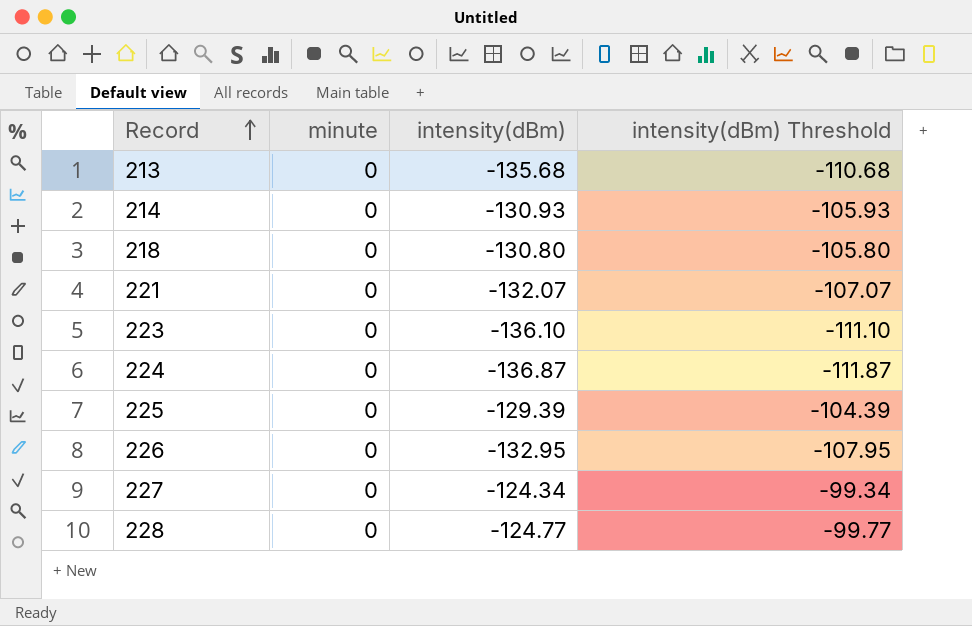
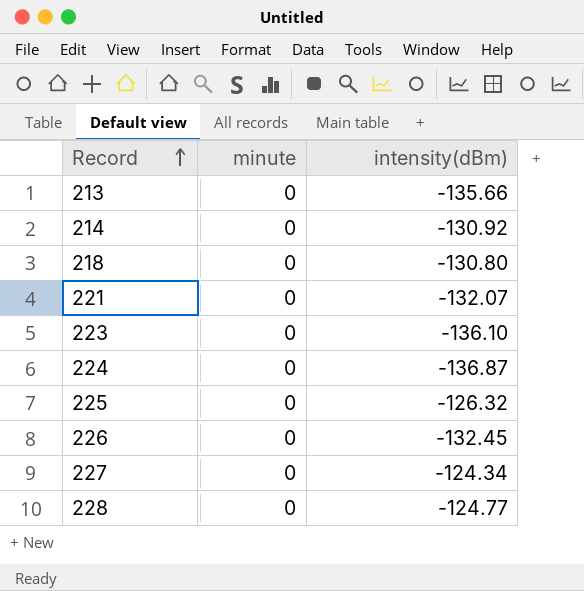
column intensity(dBm) Threshold | formula: [intensity(dBm)] + 25 -> none
213 | intensity(dBm): -135.68 -> -135.66
214 | intensity(dBm): -130.93 -> -130.92
225 | intensity(dBm): -129.39 -> -126.32
226 | intensity(dBm): -132.95 -> -132.45

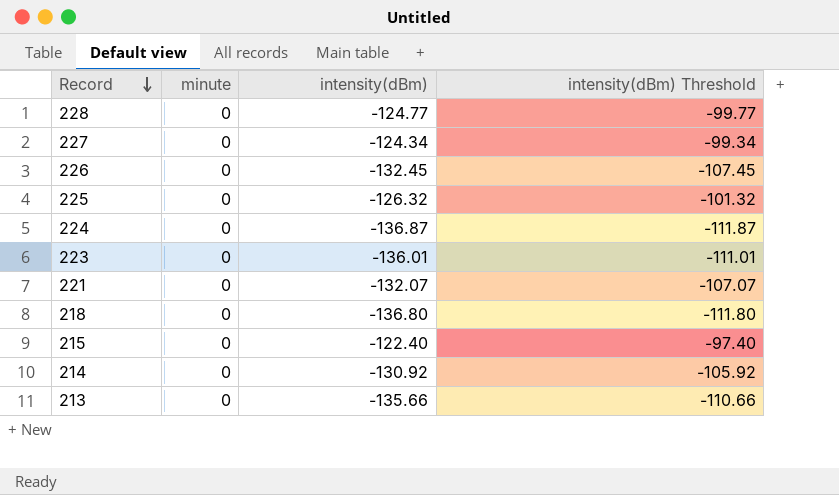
row order: Record ascending -> Record descending
column intensity(dBm) Threshold | formula: none -> [intensity(dBm)] + 25
223 | intensity(dBm): -136.10 -> -136.01
218 | intensity(dBm): -130.80 -> -136.80
row 215: none -> 0 | -122.40 | -97.40

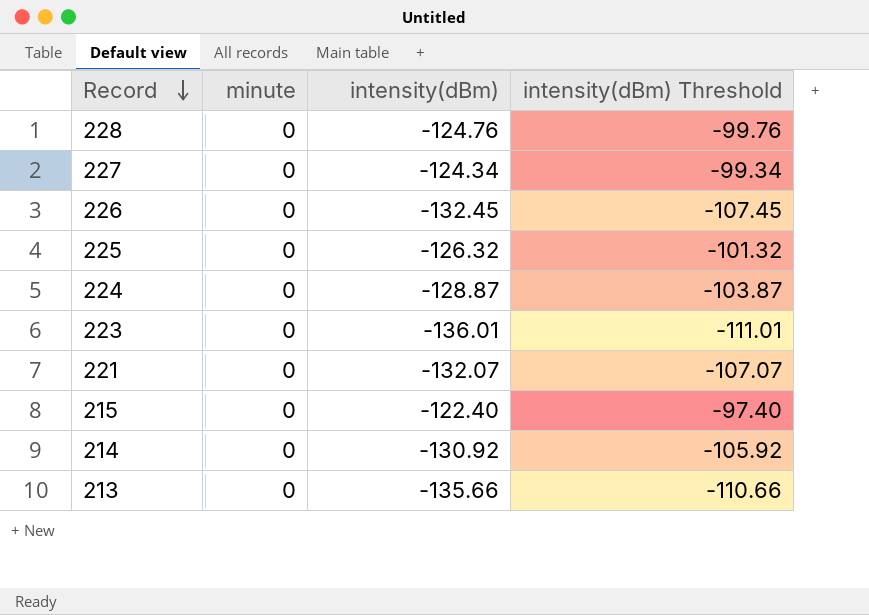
row 218: 0 | -136.80 | -111.80 -> none
228 | intensity(dBm): -124.77 -> -124.76
228 | intensity(dBm) Threshold: -99.77 -> -99.76
224 | intensity(dBm): -136.87 -> -128.87
224 | intensity(dBm) Threshold: -111.87 -> -103.87

